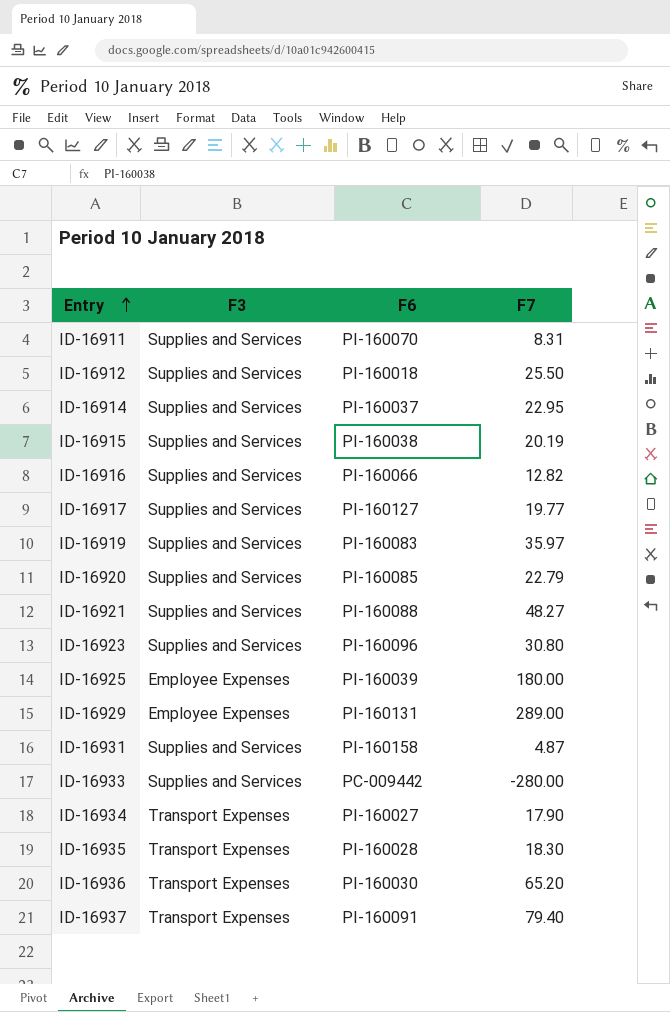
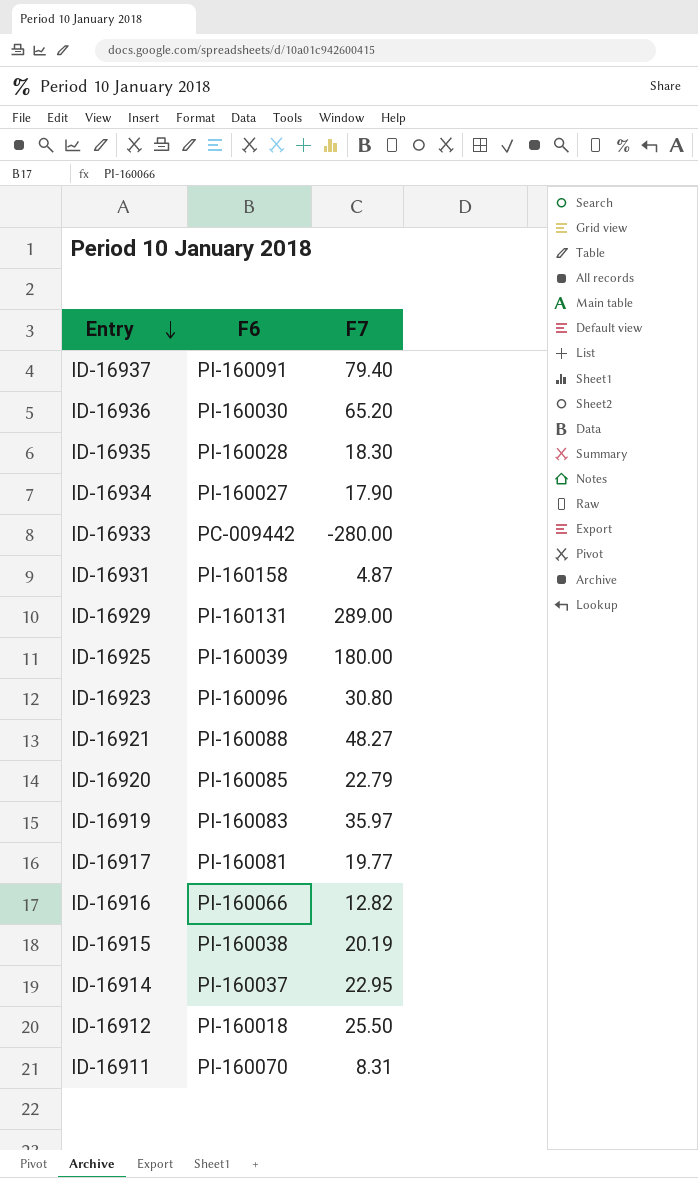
row order: Entry ascending -> Entry descending
column F3 | position: 2 -> none
ID-16917 | F6: PI-160127 -> PI-160081

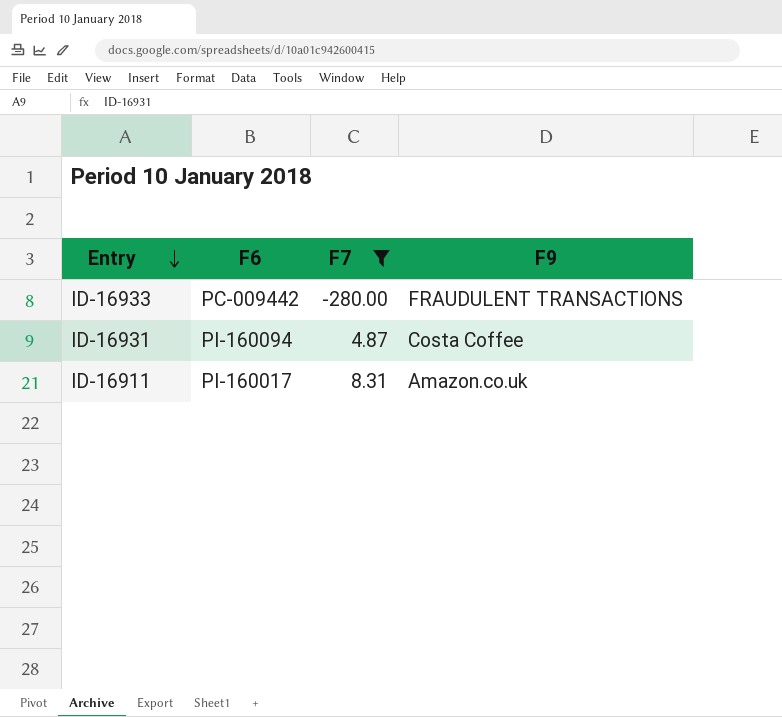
filter: none -> F7 <= 8.31
column F9 | position: none -> 4
ID-16931 | F6: PI-160158 -> PI-160094
ID-16911 | F6: PI-160070 -> PI-160017

